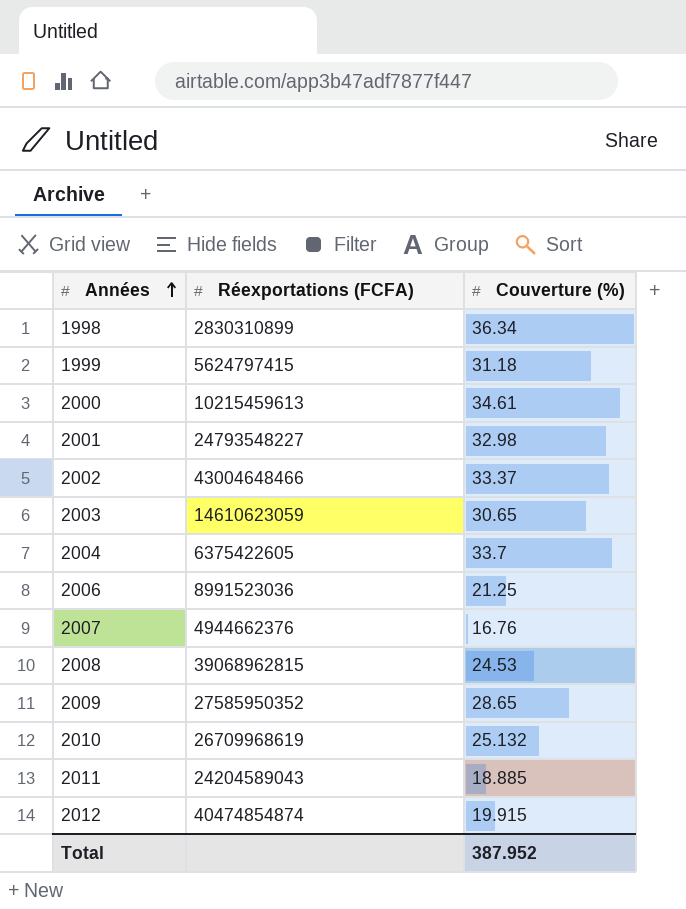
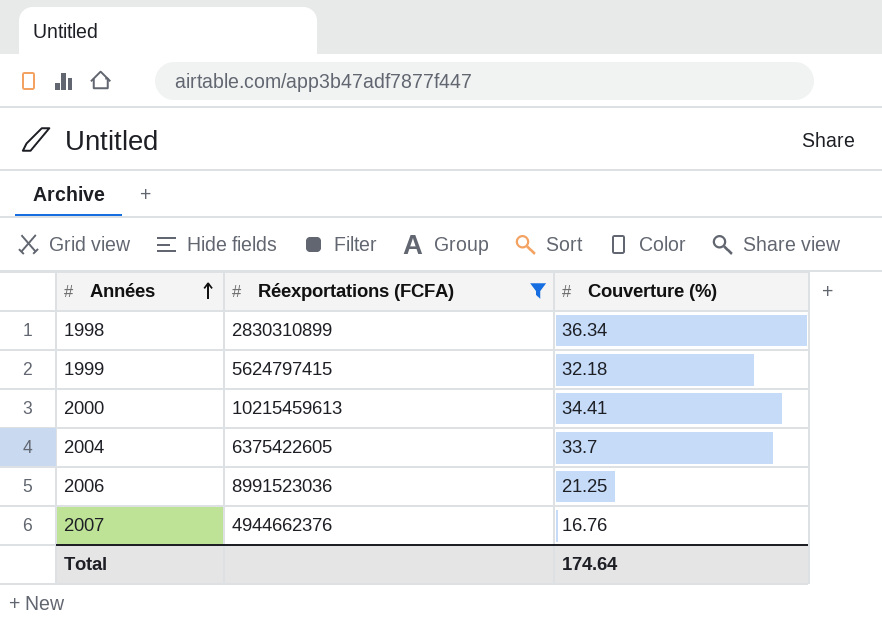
filter: none -> Réexportations (FCFA) <= 10215459613
1999 | Couverture (%): 31.18 -> 32.18
2000 | Couverture (%): 34.61 -> 34.41
Total | Couverture (%): 387.952 -> 174.64

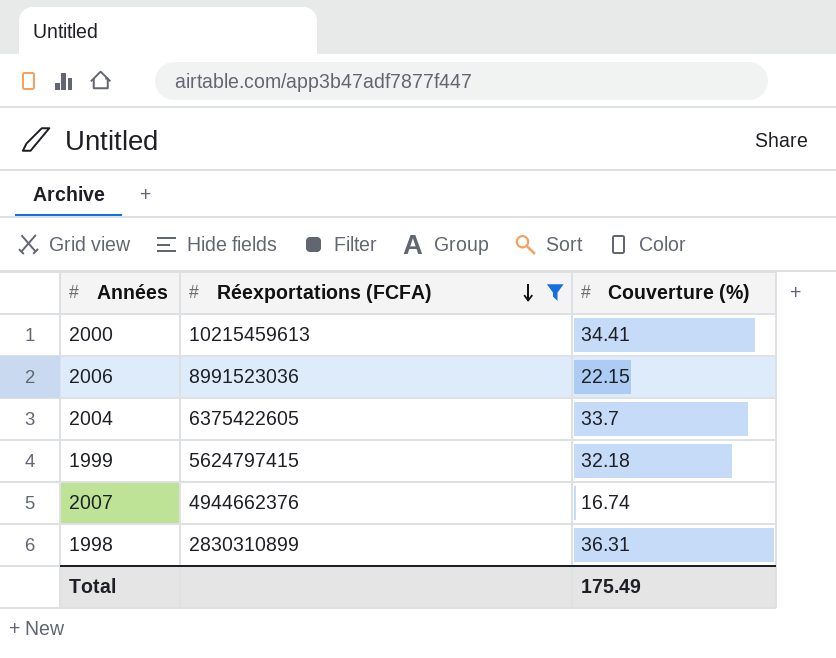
row order: Années ascending -> Réexportations (FCFA) descending
2006 | Couverture (%): 21.25 -> 22.15
2007 | Couverture (%): 16.76 -> 16.74
1998 | Couverture (%): 36.34 -> 36.31
Total | Couverture (%): 174.64 -> 175.49

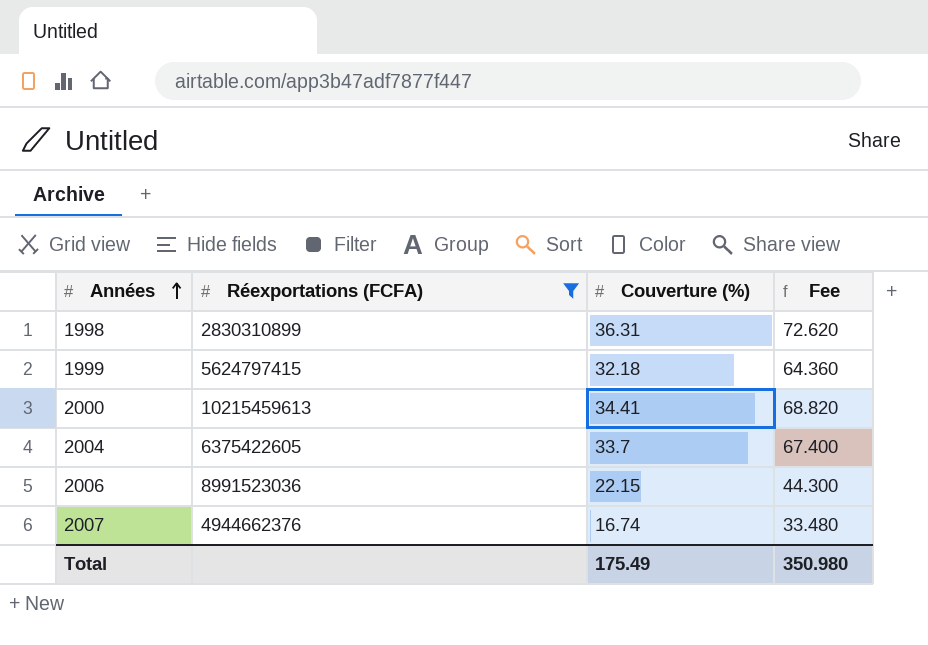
row order: Réexportations (FCFA) descending -> Années ascending
column Fee | formula: none -> [Couverture (%)] * 2

